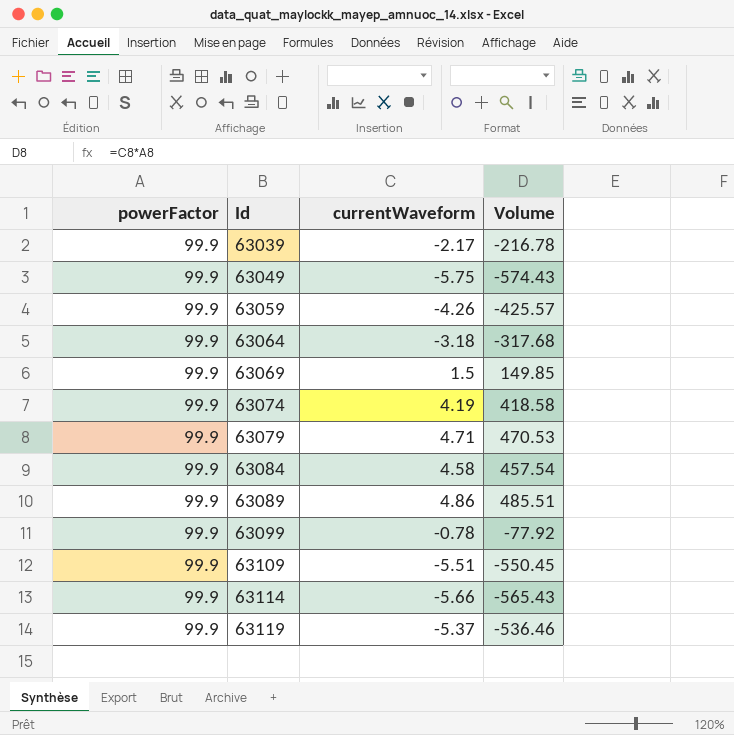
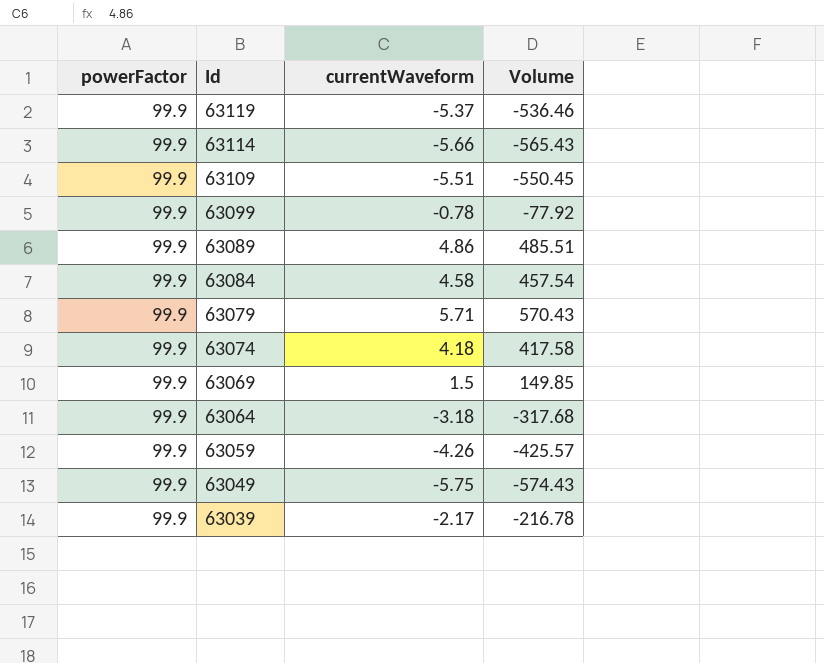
row order: Id ascending -> Id descending
63079 | currentWaveform: 4.71 -> 5.71
63079 | Volume: 470.53 -> 570.43
63074 | currentWaveform: 4.19 -> 4.18
63074 | Volume: 418.58 -> 417.58

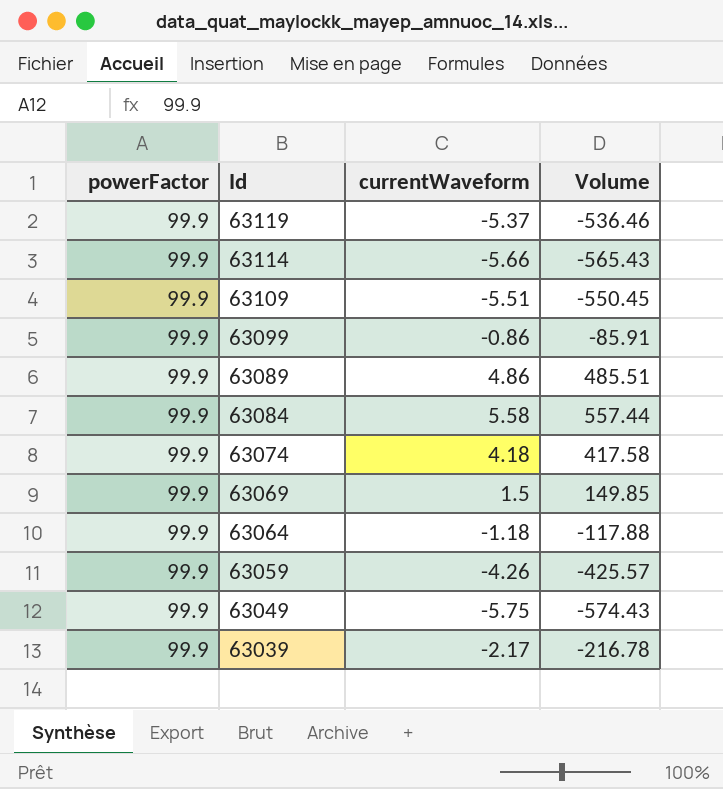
row 63079: 99.9 | 5.71 | 570.43 -> none
63099 | currentWaveform: -0.78 -> -0.86
63099 | Volume: -77.92 -> -85.91
63084 | currentWaveform: 4.58 -> 5.58
63084 | Volume: 457.54 -> 557.44
63064 | currentWaveform: -3.18 -> -1.18
63064 | Volume: -317.68 -> -117.88

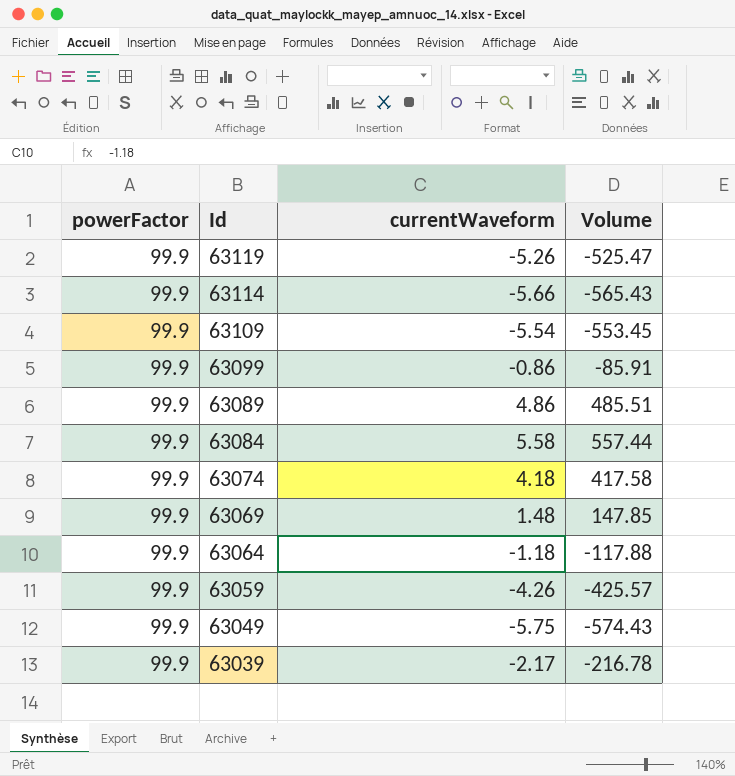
63119 | currentWaveform: -5.37 -> -5.26
63119 | Volume: -536.46 -> -525.47
63109 | currentWaveform: -5.51 -> -5.54
63109 | Volume: -550.45 -> -553.45
63069 | currentWaveform: 1.5 -> 1.48
63069 | Volume: 149.85 -> 147.85

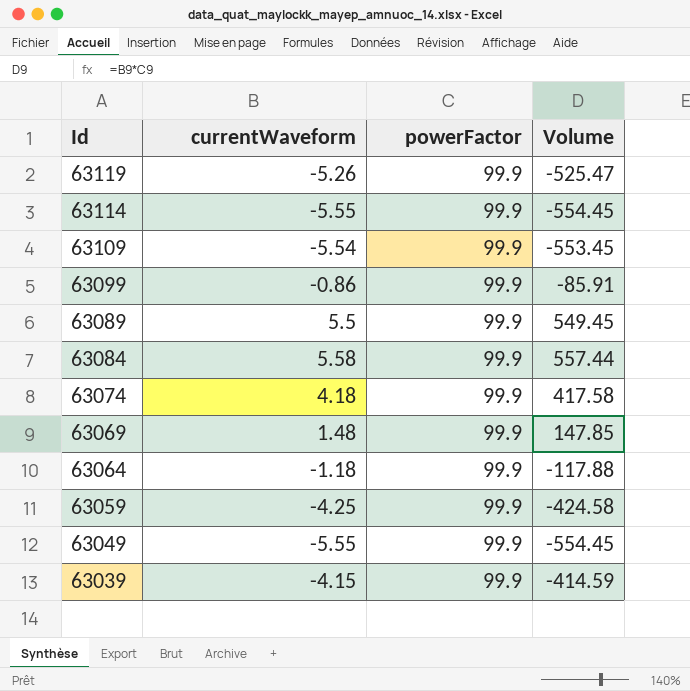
column powerFactor | position: 1 -> 3
63114 | currentWaveform: -5.66 -> -5.55
63114 | Volume: -565.43 -> -554.45
63089 | currentWaveform: 4.86 -> 5.5
63089 | Volume: 485.51 -> 549.45
63059 | currentWaveform: -4.26 -> -4.25
63059 | Volume: -425.57 -> -424.58
63049 | currentWaveform: -5.75 -> -5.55
63049 | Volume: -574.43 -> -554.45
63039 | currentWaveform: -2.17 -> -4.15
63039 | Volume: -216.78 -> -414.59

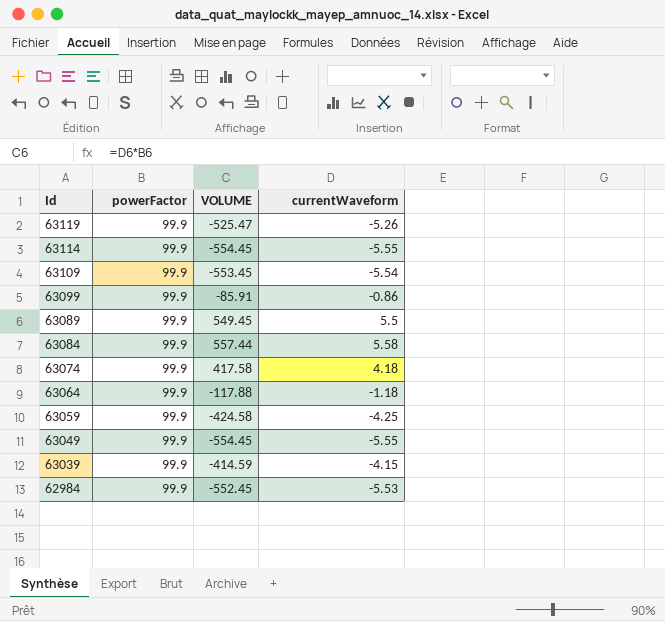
column name: Volume -> VOLUME
column currentWaveform | position: 2 -> 4
row 63069: 1.48 | 99.9 | 147.85 -> none
row 62984: none -> 99.9 | -552.45 | -5.53

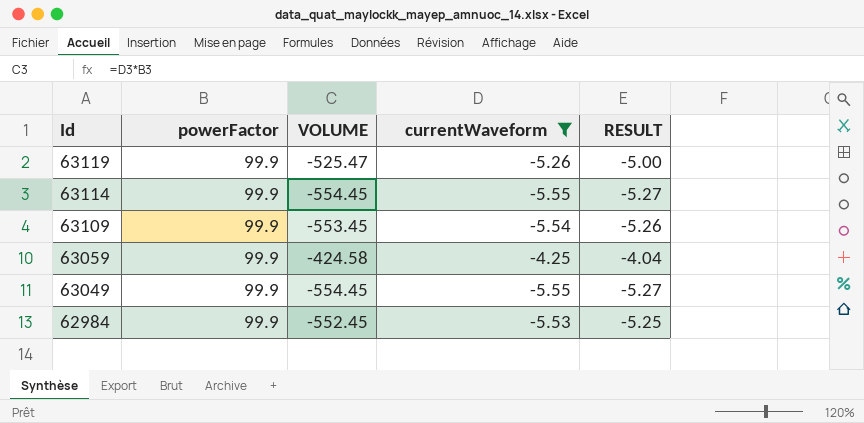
filter: none -> currentWaveform <= -4.25
column RESULT | formula: none -> [currentWaveform] * 0.95

